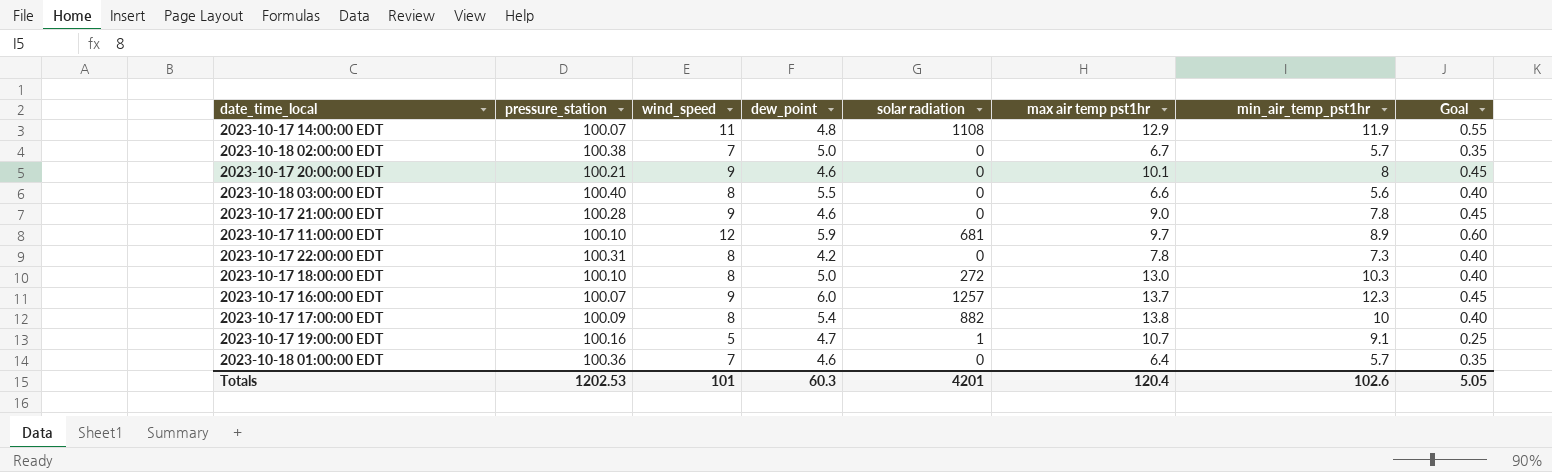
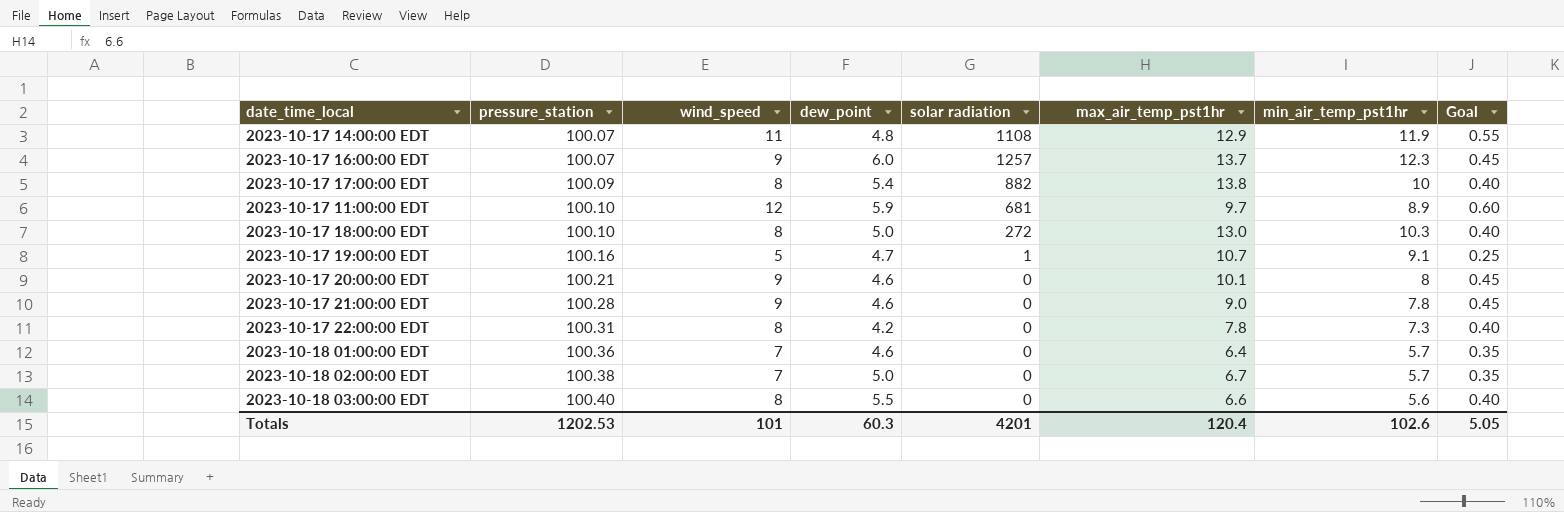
row order: none -> pressure_station ascending
column name: max air temp pst1hr -> max_air_temp_pst1hr

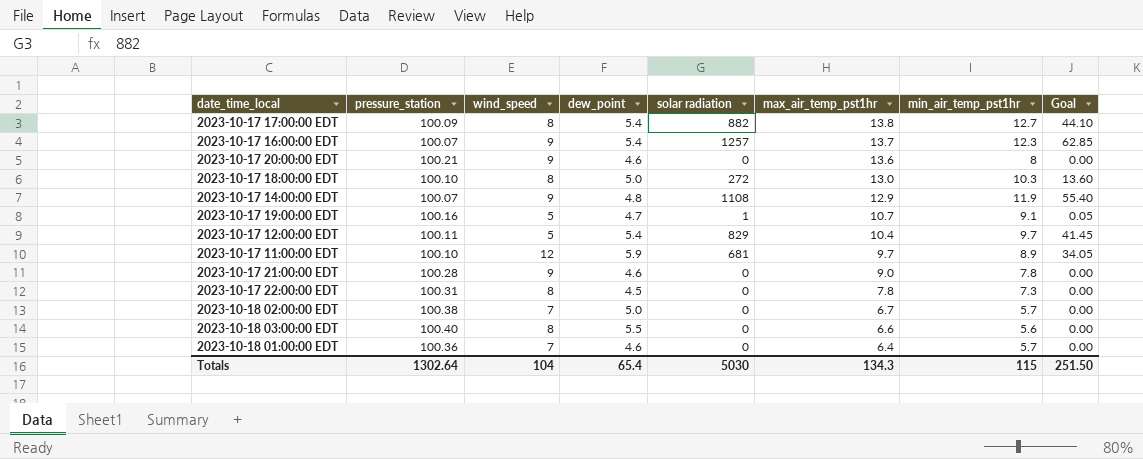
row order: pressure_station ascending -> max_air_temp_pst1hr descending
column Goal | formula: [wind_speed] * 0.05 -> [solar radiation] * 0.05
2023-10-17 17:00:00 EDT | min_air_temp_pst1hr: 10 -> 12.7
2023-10-17 16:00:00 EDT | dew_point: 6.0 -> 5.4
2023-10-17 20:00:00 EDT | max_air_temp_pst1hr: 10.1 -> 13.6
2023-10-17 14:00:00 EDT | wind_speed: 11 -> 9
row 2023-10-17 12:00:00 EDT: none -> 100.11 | 5 | 5.4 | 829 | 10.4 | 9.7 | 41.45
2023-10-17 22:00:00 EDT | dew_point: 4.2 -> 4.5
Totals | pressure_station: 1202.53 -> 1302.64
Totals | wind_speed: 101 -> 104
Totals | dew_point: 60.3 -> 65.4
Totals | solar radiation: 4201 -> 5030
Totals | max_air_temp_pst1hr: 120.4 -> 134.3
Totals | min_air_temp_pst1hr: 102.6 -> 115
Totals | Goal: 5.05 -> 251.50

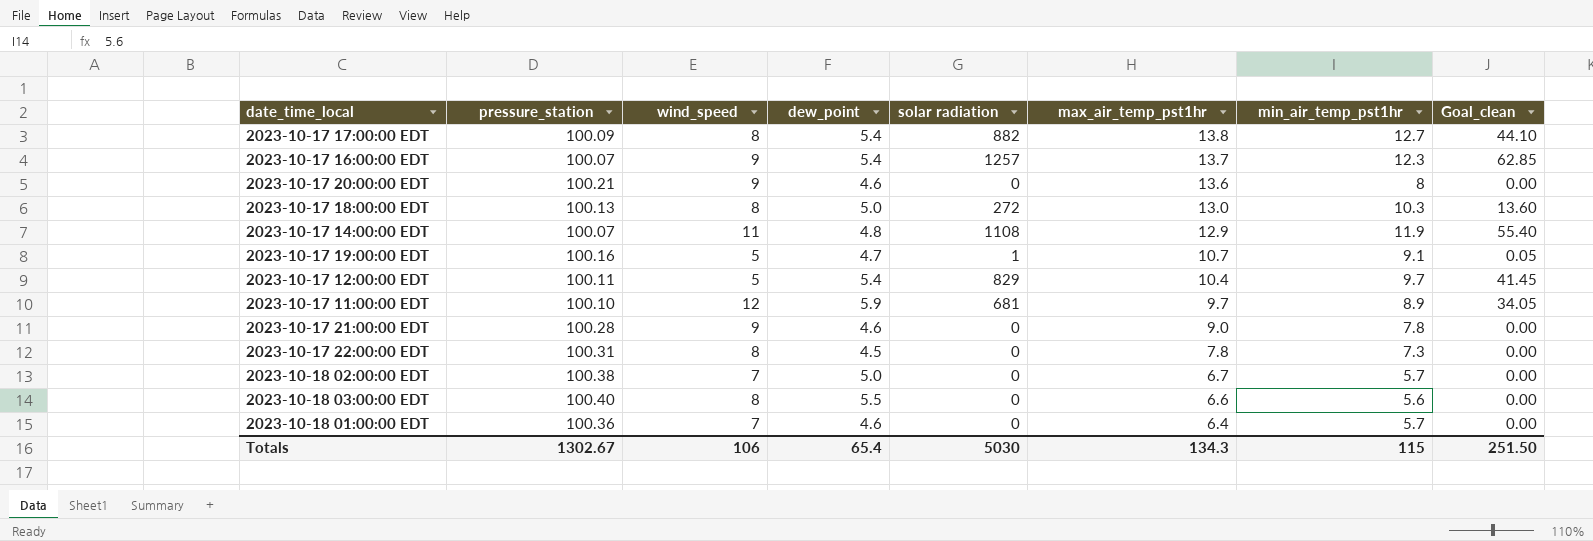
column name: Goal -> Goal_clean
2023-10-17 18:00:00 EDT | pressure_station: 100.10 -> 100.13
2023-10-17 14:00:00 EDT | wind_speed: 9 -> 11
Totals | pressure_station: 1302.64 -> 1302.67
Totals | wind_speed: 104 -> 106

